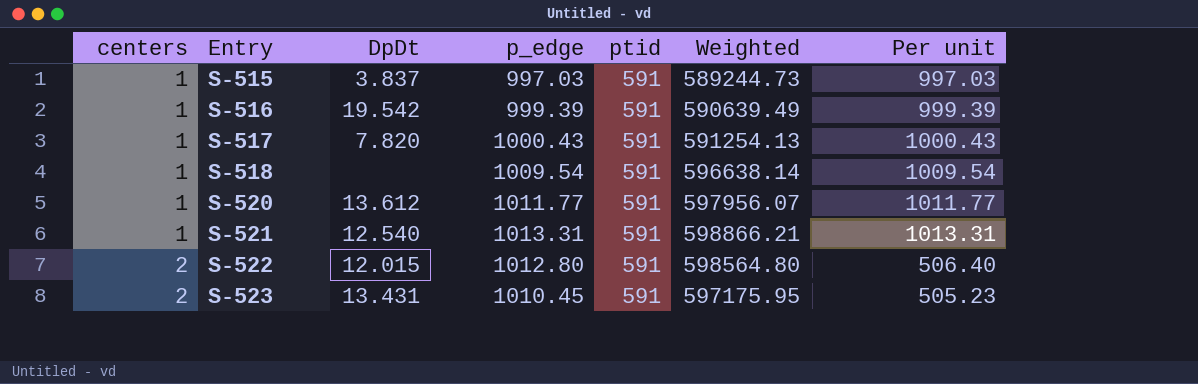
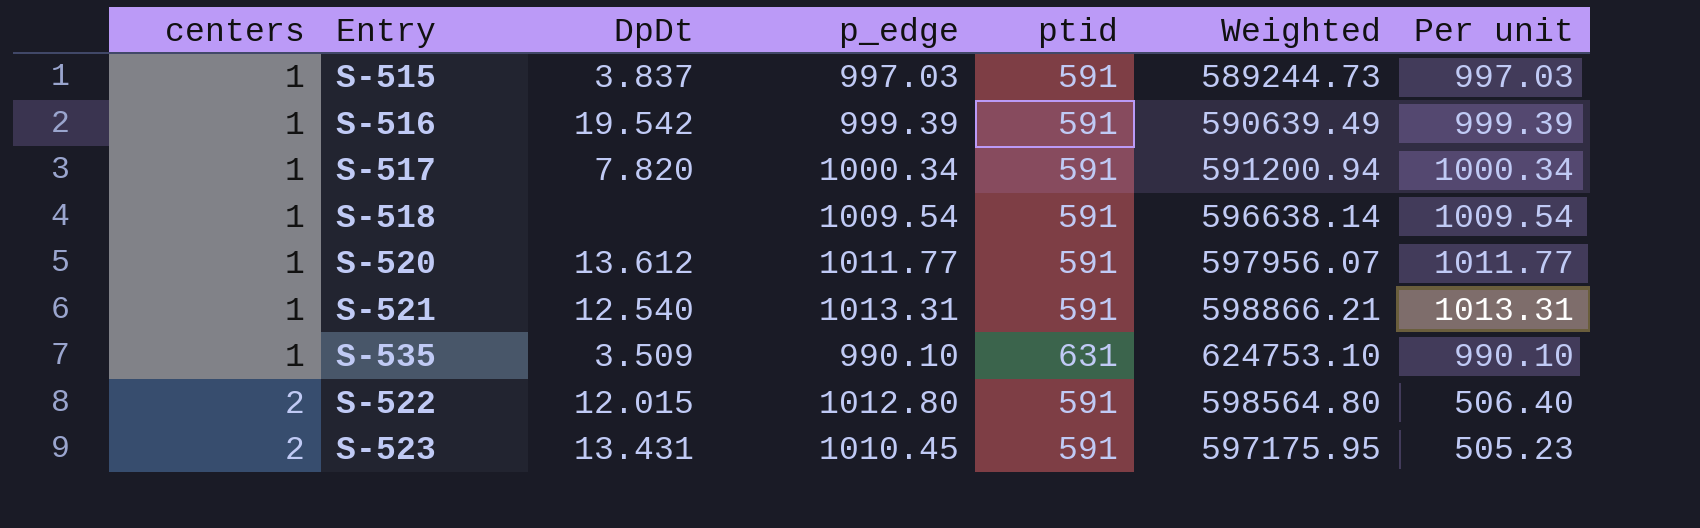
S-517 | p_edge: 1000.43 -> 1000.34
S-517 | Weighted: 591254.13 -> 591200.94
S-517 | Per unit: 1000.43 -> 1000.34
row S-535: none -> 1 | 3.509 | 990.10 | 631 | 624753.10 | 990.10

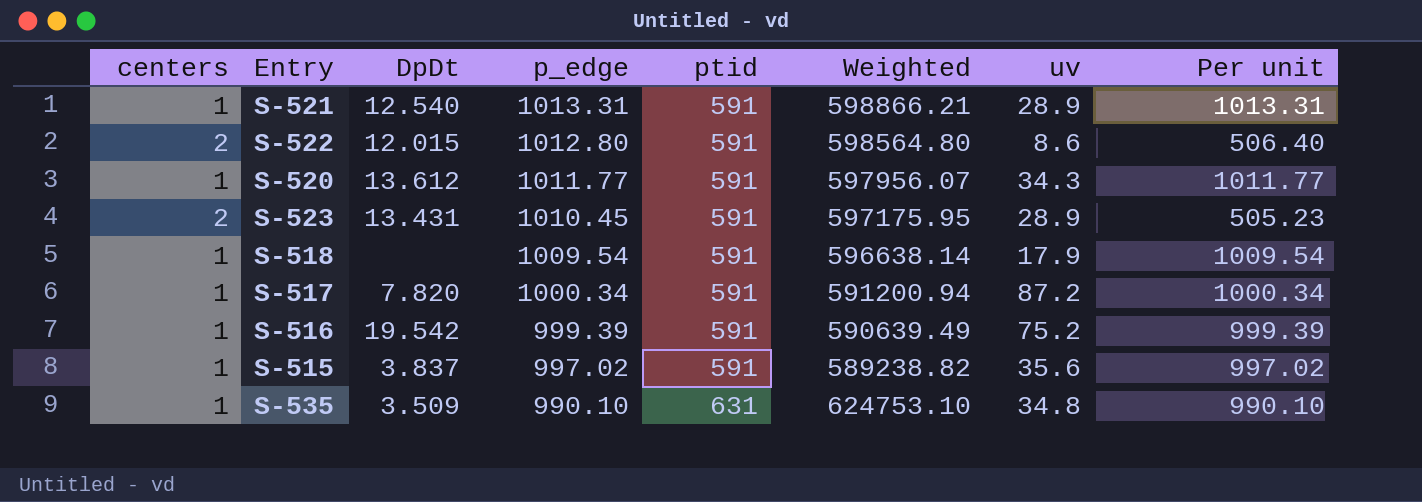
row order: centers ascending -> p_edge descending
column uv | position: none -> 7
S-515 | p_edge: 997.03 -> 997.02
S-515 | Weighted: 589244.73 -> 589238.82
S-515 | Per unit: 997.03 -> 997.02

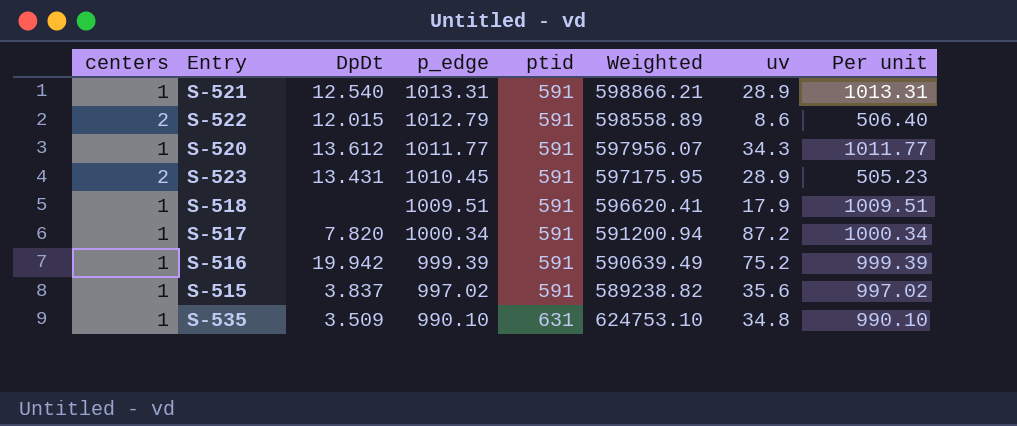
S-522 | p_edge: 1012.80 -> 1012.79
S-522 | Weighted: 598564.80 -> 598558.89
S-518 | p_edge: 1009.54 -> 1009.51
S-518 | Weighted: 596638.14 -> 596620.41
S-518 | Per unit: 1009.54 -> 1009.51
S-516 | DpDt: 19.542 -> 19.942

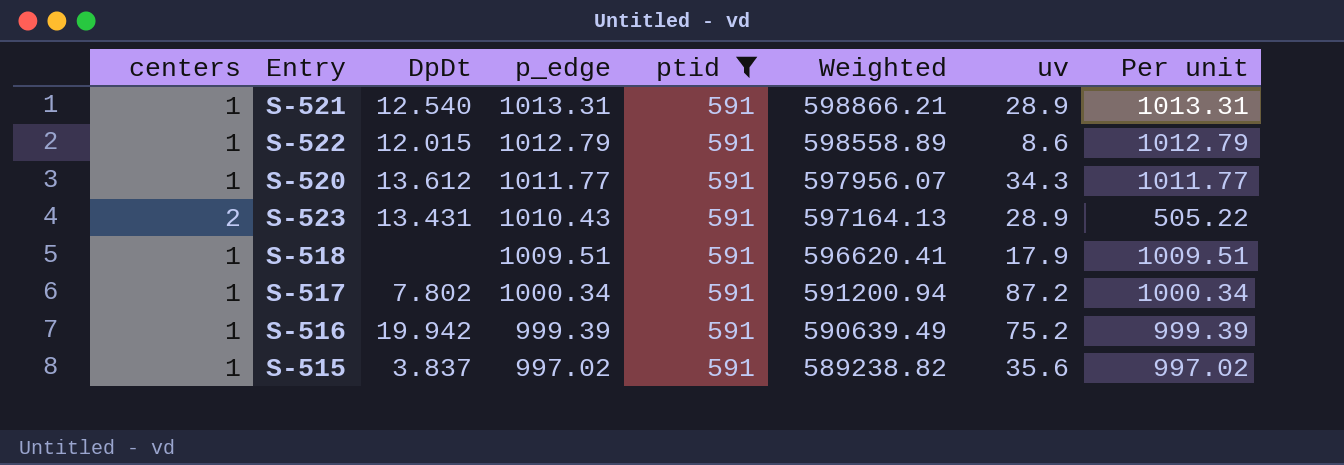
filter: none -> ptid = 591
S-522 | centers: 2 -> 1
S-522 | Per unit: 506.40 -> 1012.79
S-523 | p_edge: 1010.45 -> 1010.43
S-523 | Weighted: 597175.95 -> 597164.13
S-523 | Per unit: 505.23 -> 505.22
S-517 | DpDt: 7.820 -> 7.802

